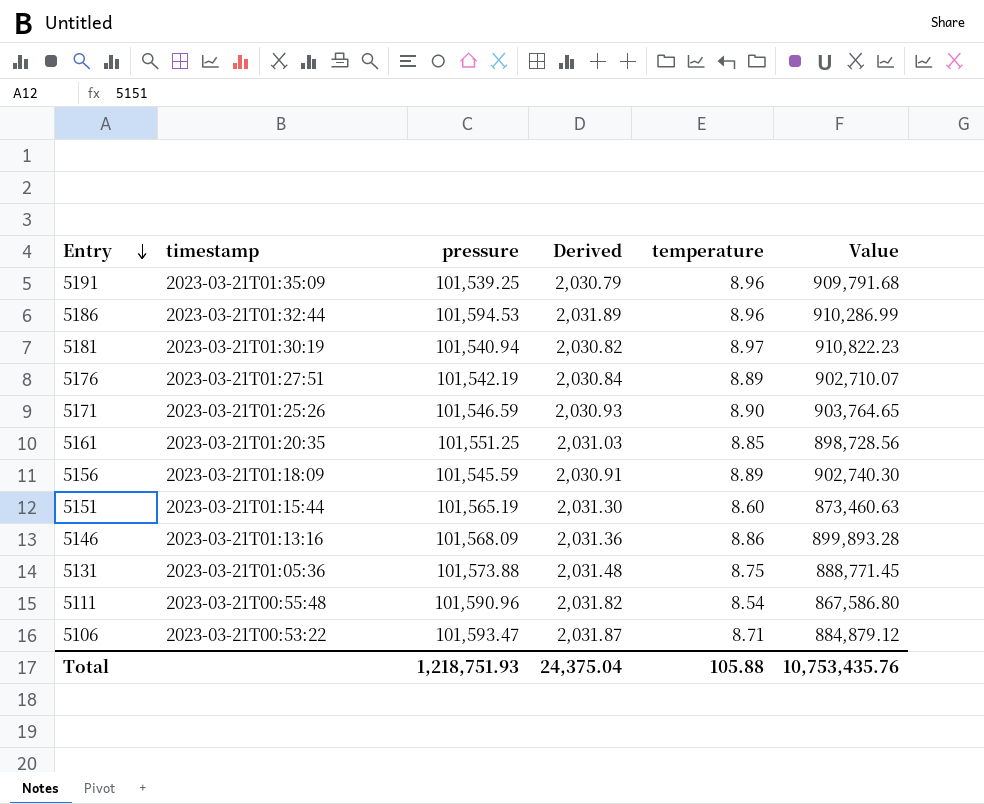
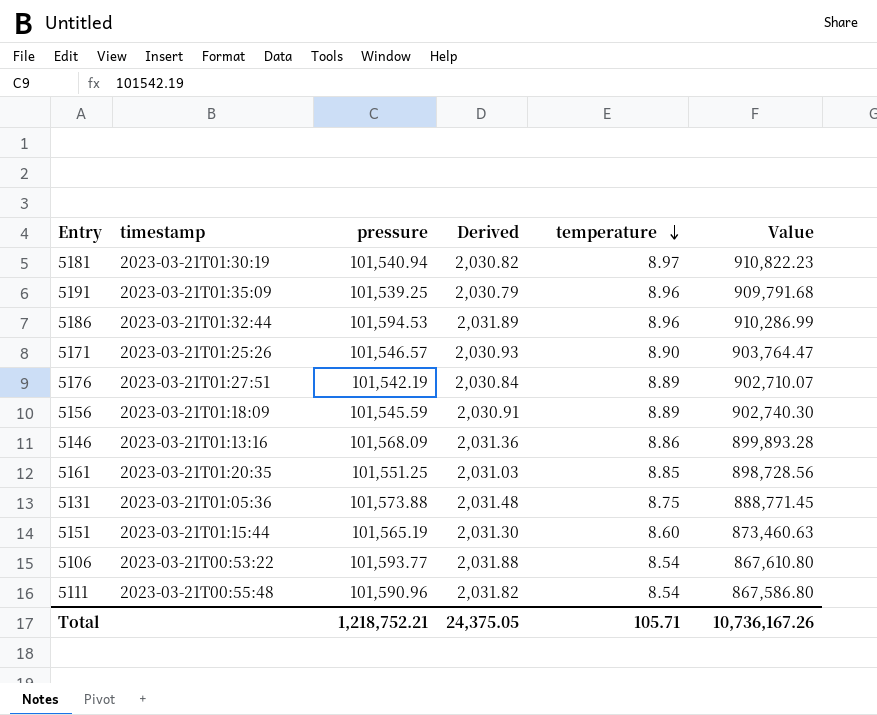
row order: Entry descending -> temperature descending
5171 | pressure: 101,546.59 -> 101,546.57
5171 | Value: 903,764.65 -> 903,764.47
5106 | pressure: 101,593.47 -> 101,593.77
5106 | Derived: 2,031.87 -> 2,031.88
5106 | temperature: 8.71 -> 8.54
5106 | Value: 884,879.12 -> 867,610.80
Total | pressure: 1,218,751.93 -> 1,218,752.21
Total | Derived: 24,375.04 -> 24,375.05
Total | temperature: 105.88 -> 105.71
Total | Value: 10,753,435.76 -> 10,736,167.26

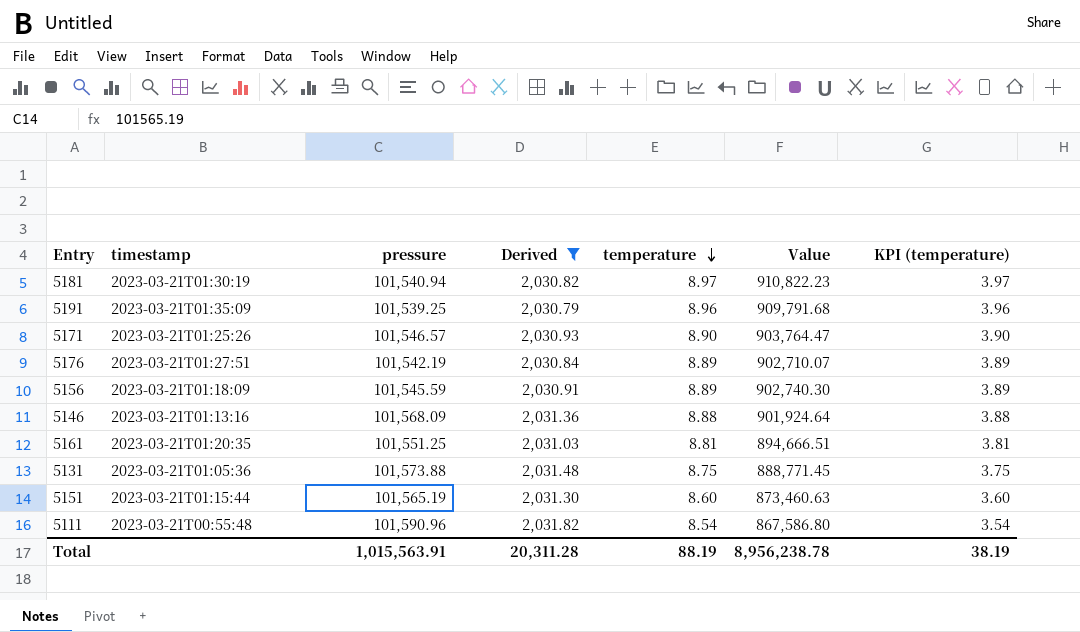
filter: none -> Derived <= 2,031.82
column KPI (temperature) | formula: none -> [temperature] - 5
5146 | temperature: 8.86 -> 8.88
5146 | Value: 899,893.28 -> 901,924.64
5161 | temperature: 8.85 -> 8.81
5161 | Value: 898,728.56 -> 894,666.51
Total | pressure: 1,218,752.21 -> 1,015,563.91
Total | Derived: 24,375.05 -> 20,311.28
Total | temperature: 105.71 -> 88.19
Total | Value: 10,736,167.26 -> 8,956,238.78

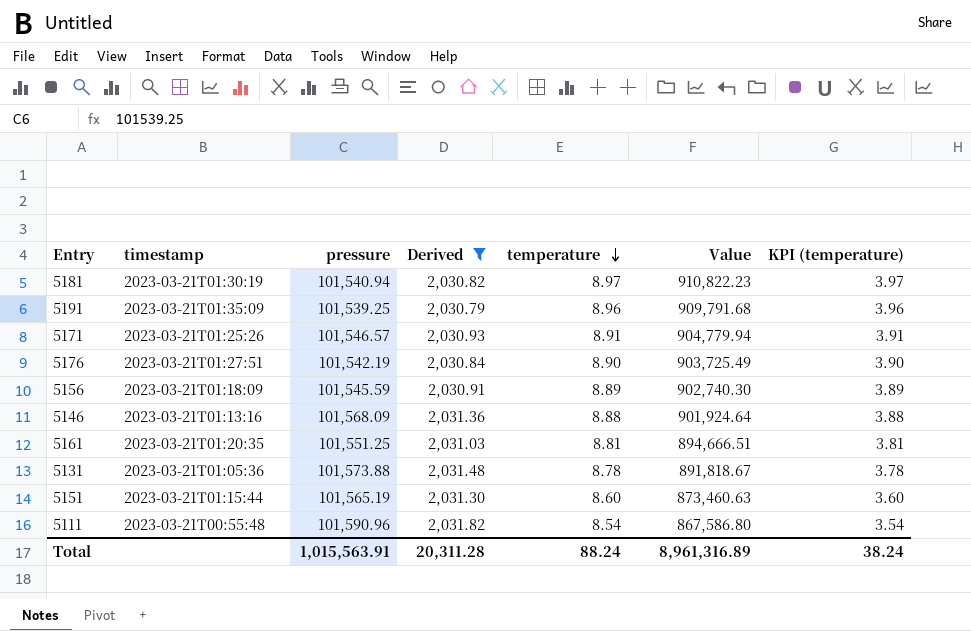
5171 | temperature: 8.90 -> 8.91
5171 | Value: 903,764.47 -> 904,779.94
5171 | KPI (temperature): 3.90 -> 3.91
5176 | temperature: 8.89 -> 8.90
5176 | Value: 902,710.07 -> 903,725.49
5176 | KPI (temperature): 3.89 -> 3.90
5131 | temperature: 8.75 -> 8.78
5131 | Value: 888,771.45 -> 891,818.67
5131 | KPI (temperature): 3.75 -> 3.78
Total | temperature: 88.19 -> 88.24
Total | Value: 8,956,238.78 -> 8,961,316.89
Total | KPI (temperature): 38.19 -> 38.24

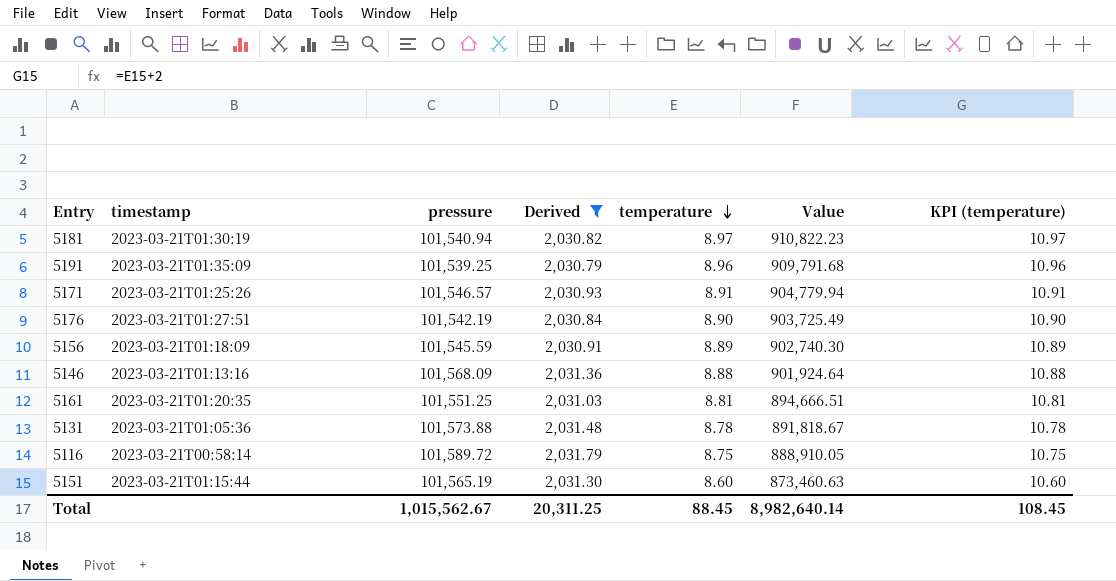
column KPI (temperature) | formula: [temperature] - 5 -> [temperature] + 2
row 5111: 2023-03-21T00:55:48 | 101,590.96 | 2,031.82 | 8.54 | 867,586.80 | 3.54 -> none
row 5116: none -> 2023-03-21T00:58:14 | 101,589.72 | 2,031.79 | 8.75 | 888,910.05 | 10.75
Total | pressure: 1,015,563.91 -> 1,015,562.67
Total | Derived: 20,311.28 -> 20,311.25
Total | temperature: 88.24 -> 88.45
Total | Value: 8,961,316.89 -> 8,982,640.14
Total | KPI (temperature): 38.24 -> 108.45

